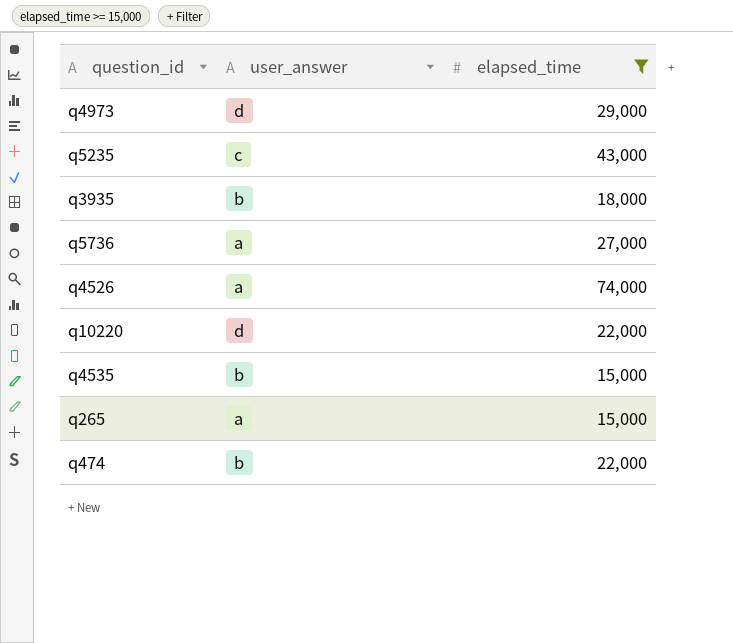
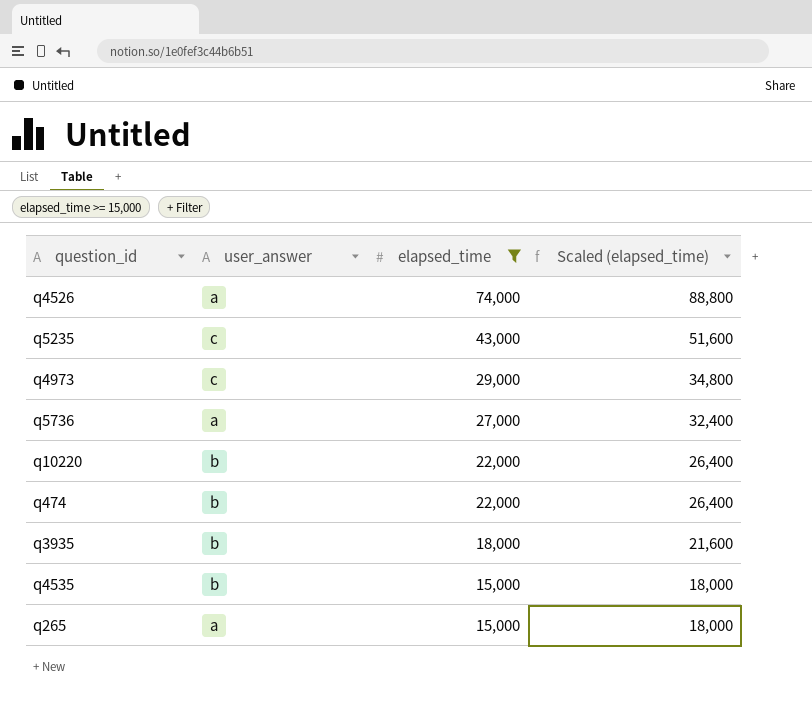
row order: none -> elapsed_time descending
column Scaled (elapsed_time) | formula: none -> [elapsed_time] * 1.2
q4973 | user_answer: d -> c
q10220 | user_answer: d -> b

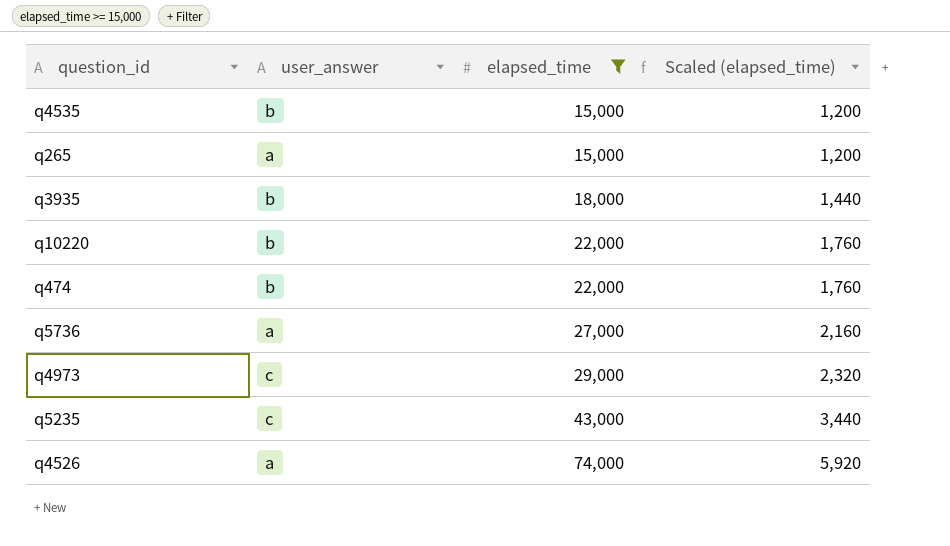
row order: elapsed_time descending -> elapsed_time ascending
column Scaled (elapsed_time) | formula: [elapsed_time] * 1.2 -> [elapsed_time] * 0.08

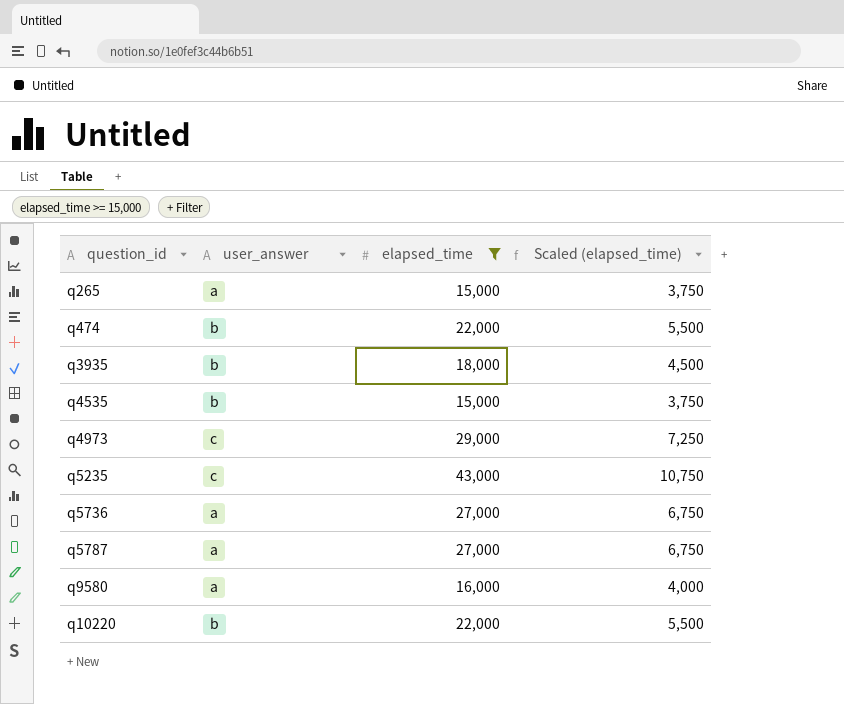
row order: elapsed_time ascending -> question_id ascending
column Scaled (elapsed_time) | formula: [elapsed_time] * 0.08 -> [elapsed_time] * 0.25
row q4526: a | 74,000 | 5,920 -> none
row q5787: none -> a | 27,000 | 6,750
row q9580: none -> a | 16,000 | 4,000

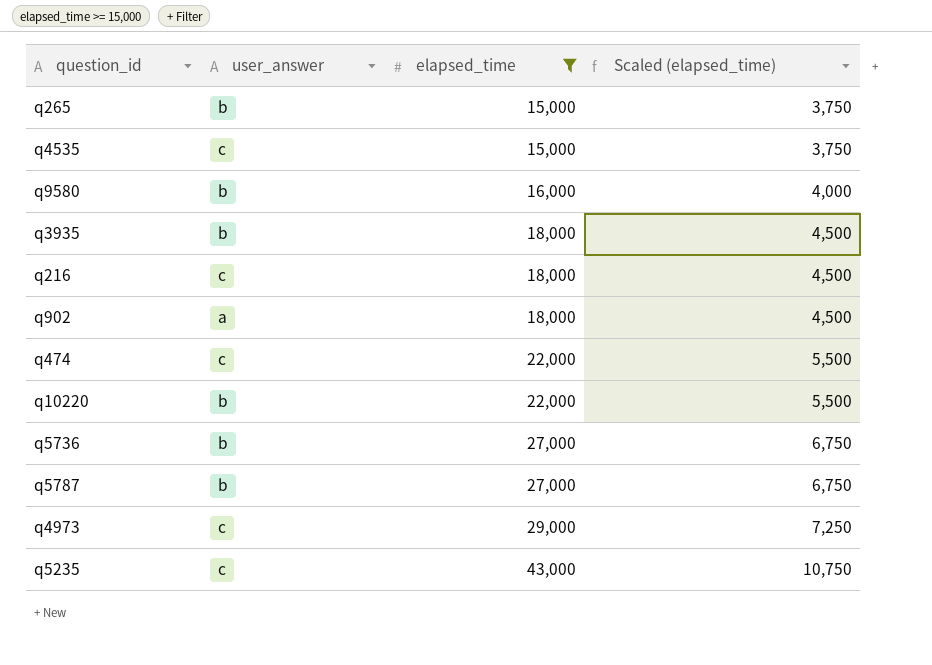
row order: question_id ascending -> elapsed_time ascending
q265 | user_answer: a -> b
q4535 | user_answer: b -> c
q9580 | user_answer: a -> b
row q216: none -> c | 18,000 | 4,500
row q902: none -> a | 18,000 | 4,500
q474 | user_answer: b -> c
q5736 | user_answer: a -> b
q5787 | user_answer: a -> b

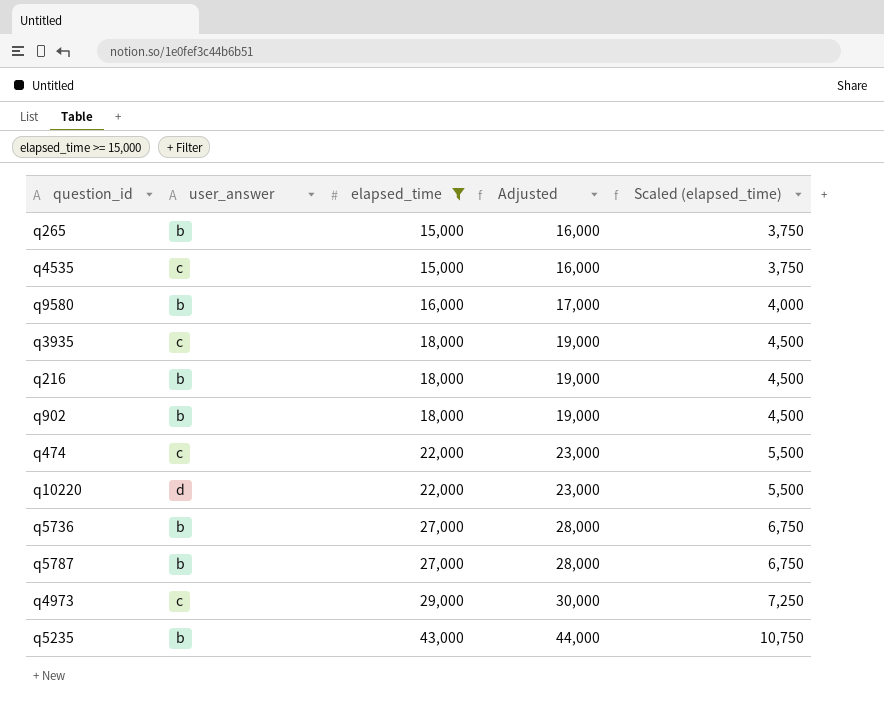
column Adjusted | formula: none -> [elapsed_time] + 1000
q3935 | user_answer: b -> c
q216 | user_answer: c -> b
q902 | user_answer: a -> b
q10220 | user_answer: b -> d
q5235 | user_answer: c -> b

